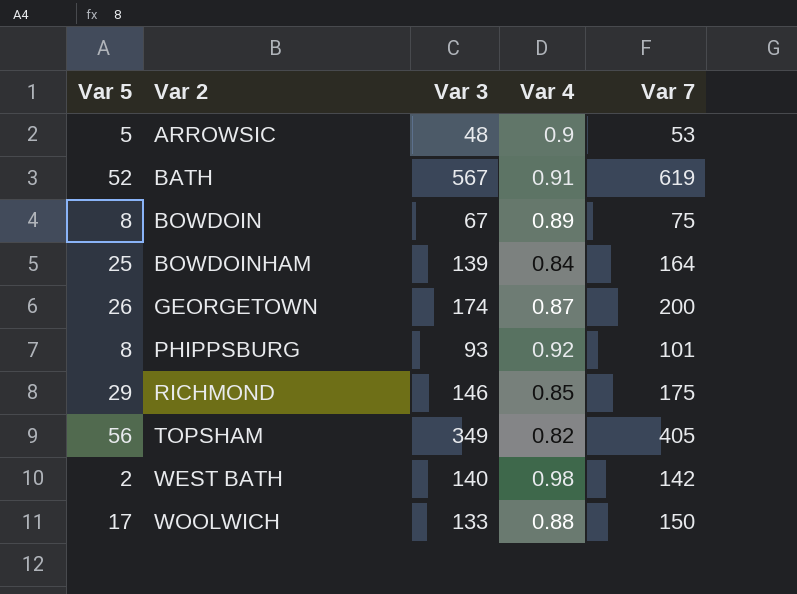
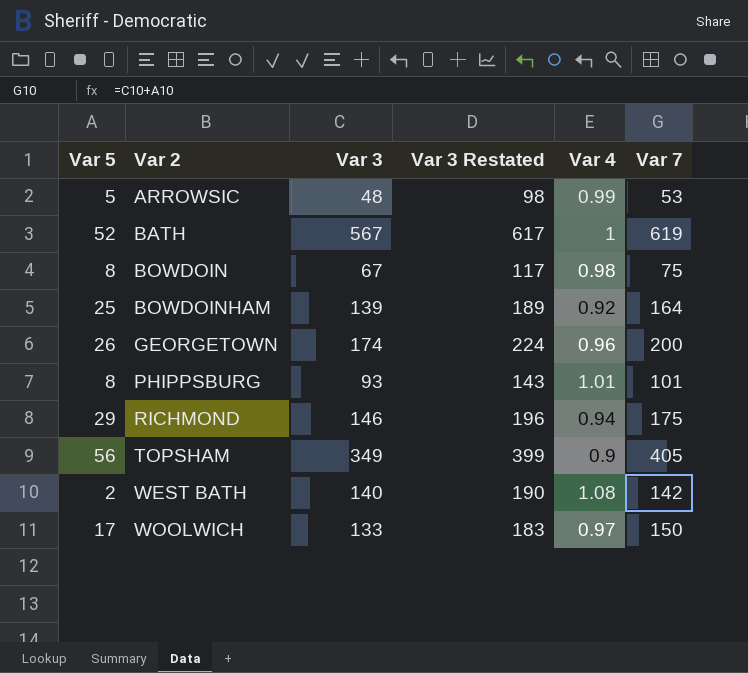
column Var 3 Restated | formula: none -> [Var 3] + 50
ARROWSIC | Var 4: 0.9 -> 0.99
BATH | Var 4: 0.91 -> 1
BOWDOIN | Var 4: 0.89 -> 0.98
BOWDOINHAM | Var 4: 0.84 -> 0.92
GEORGETOWN | Var 4: 0.87 -> 0.96
PHIPPSBURG | Var 4: 0.92 -> 1.01
RICHMOND | Var 4: 0.85 -> 0.94
TOPSHAM | Var 4: 0.82 -> 0.9
WEST BATH | Var 4: 0.98 -> 1.08
WOOLWICH | Var 4: 0.88 -> 0.97

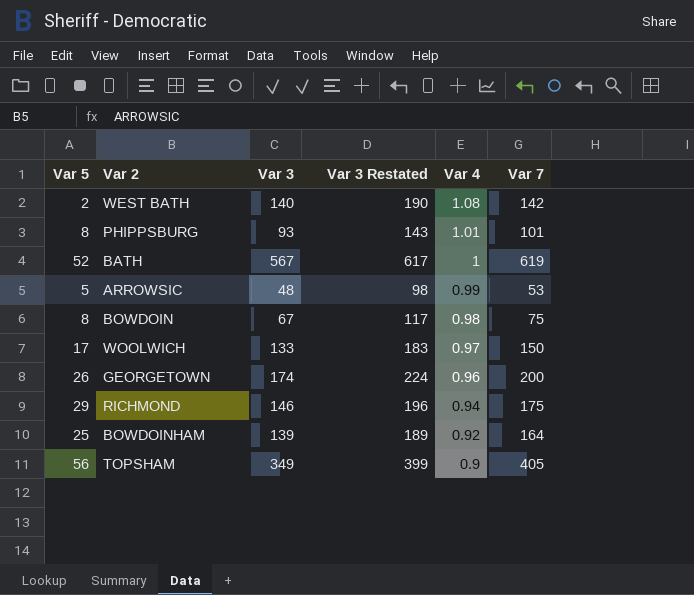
row order: Var 2 ascending -> Var 4 descending

